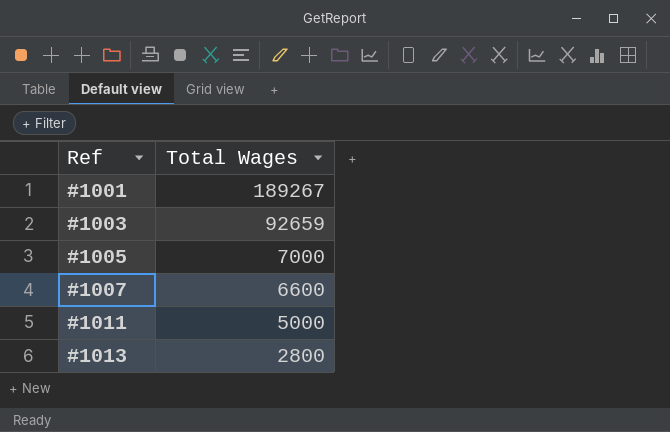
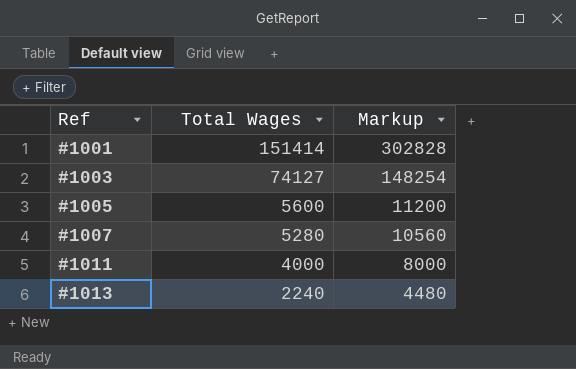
column Markup | formula: none -> [Total Wages] * 2
#1001 | Total Wages: 189267 -> 151414
#1003 | Total Wages: 92659 -> 74127
#1005 | Total Wages: 7000 -> 5600
#1007 | Total Wages: 6600 -> 5280
#1011 | Total Wages: 5000 -> 4000
#1013 | Total Wages: 2800 -> 2240

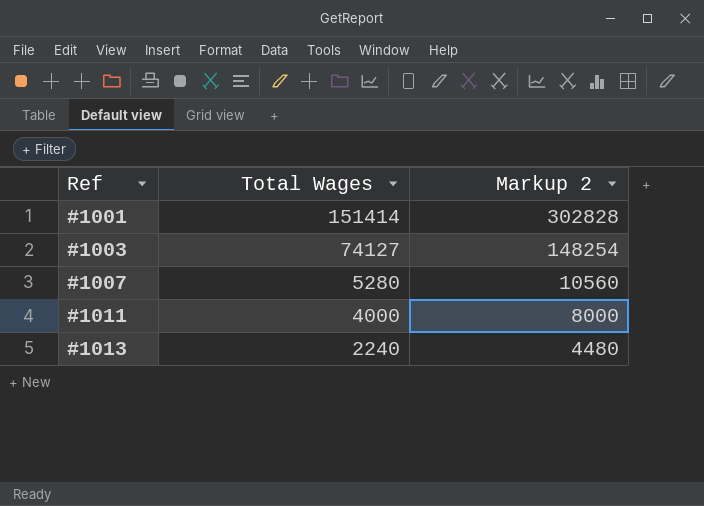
column name: Markup -> Markup 2
row #1005: 5600 | 11200 -> none

